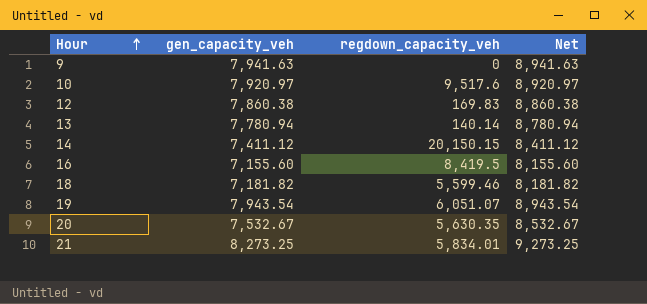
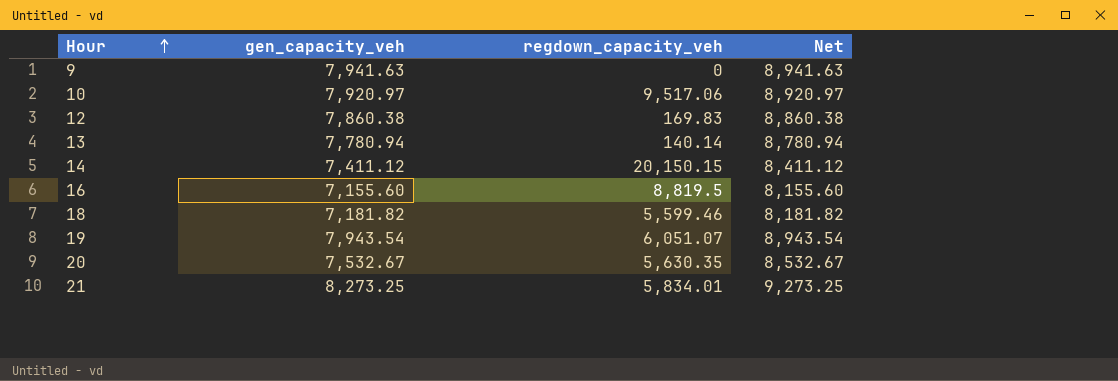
10 | regdown_capacity_veh: 9,517.6 -> 9,517.06
16 | regdown_capacity_veh: 8,419.5 -> 8,819.5

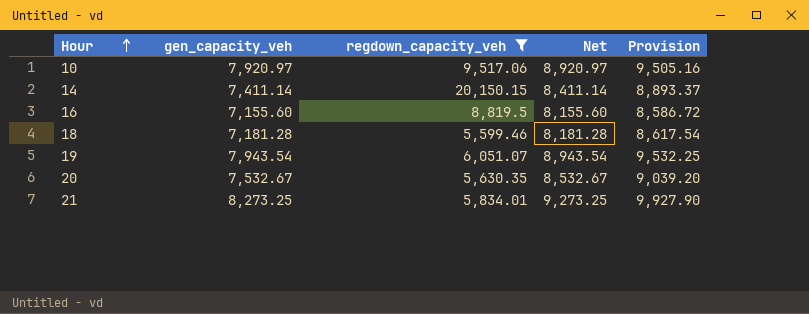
filter: none -> regdown_capacity_veh >= 5,599.46
column Provision | formula: none -> [gen_capacity_veh] * 1.2
14 | gen_capacity_veh: 7,411.12 -> 7,411.14
14 | Net: 8,411.12 -> 8,411.14
18 | gen_capacity_veh: 7,181.82 -> 7,181.28
18 | Net: 8,181.82 -> 8,181.28

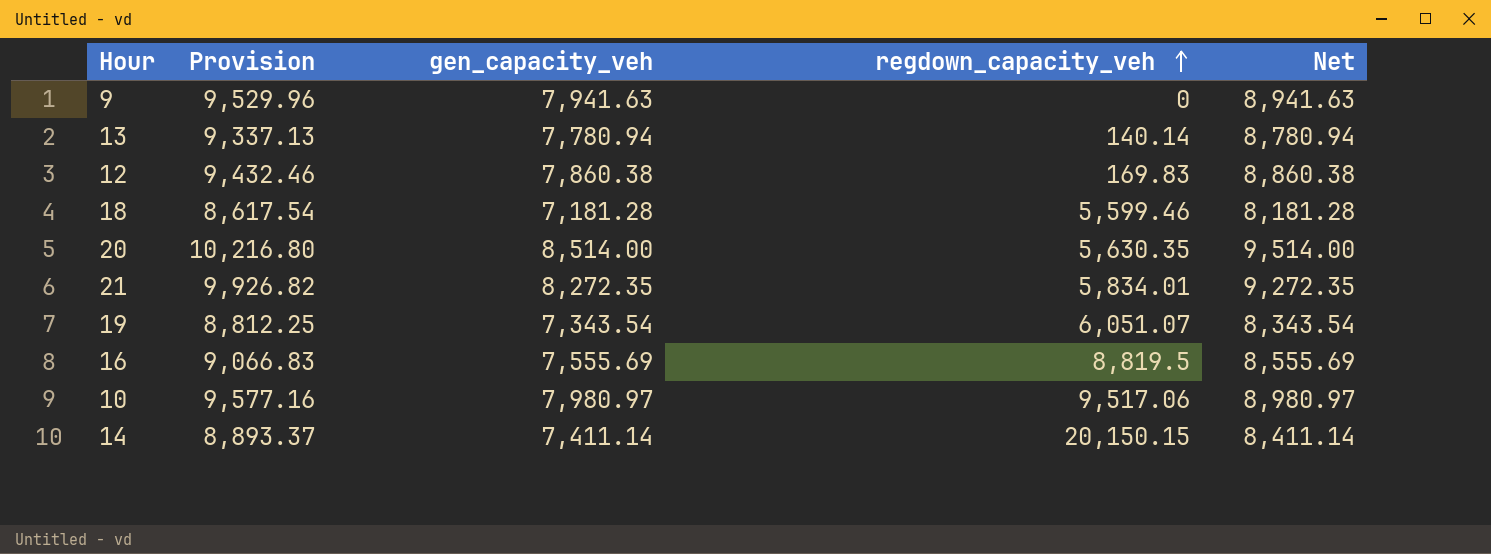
filter: regdown_capacity_veh >= 5,599.46 -> none
row order: Hour ascending -> regdown_capacity_veh ascending
column Provision | position: 5 -> 2
20 | Provision: 9,039.20 -> 10,216.80
20 | gen_capacity_veh: 7,532.67 -> 8,514.00
20 | Net: 8,532.67 -> 9,514.00
21 | Provision: 9,927.90 -> 9,926.82
21 | gen_capacity_veh: 8,273.25 -> 8,272.35
21 | Net: 9,273.25 -> 9,272.35
19 | Provision: 9,532.25 -> 8,812.25
19 | gen_capacity_veh: 7,943.54 -> 7,343.54
19 | Net: 8,943.54 -> 8,343.54
16 | Provision: 8,586.72 -> 9,066.83
16 | gen_capacity_veh: 7,155.60 -> 7,555.69
16 | Net: 8,155.60 -> 8,555.69
10 | Provision: 9,505.16 -> 9,577.16
10 | gen_capacity_veh: 7,920.97 -> 7,980.97
10 | Net: 8,920.97 -> 8,980.97

